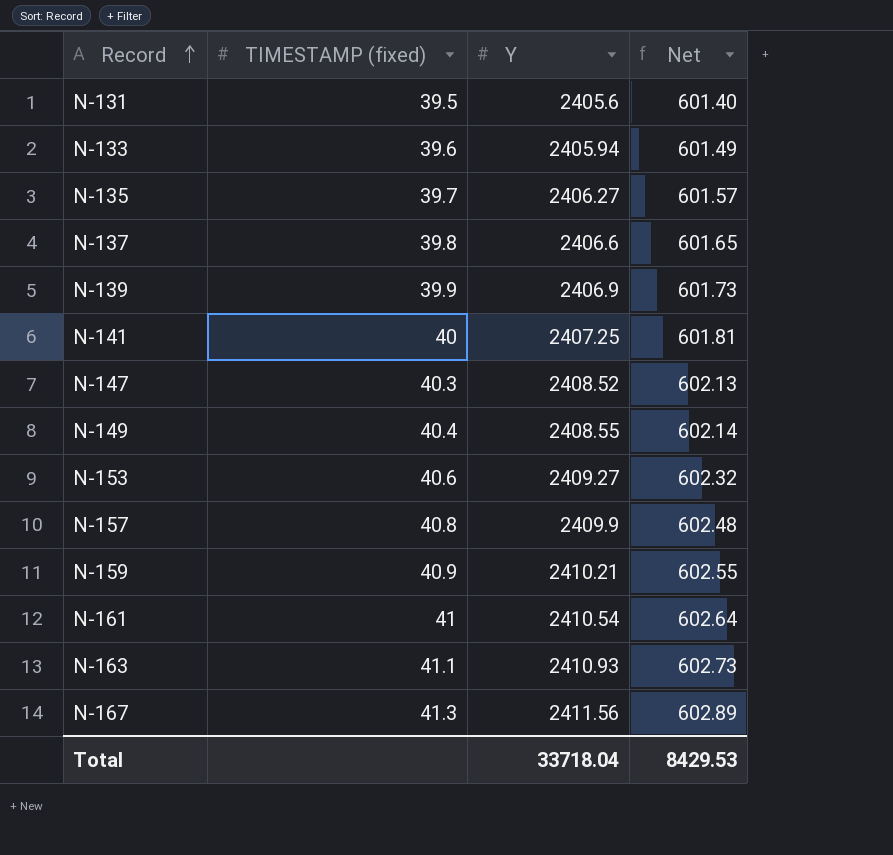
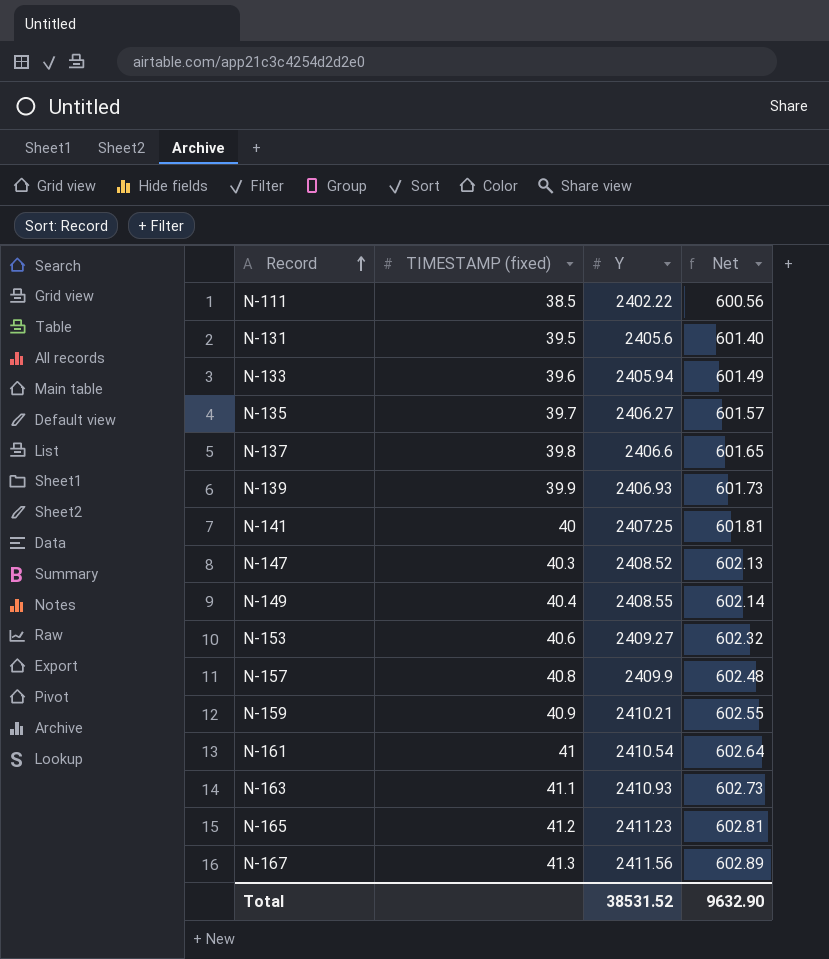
row N-111: none -> 38.5 | 2402.22 | 600.56
N-139 | Y: 2406.9 -> 2406.93
row N-165: none -> 41.2 | 2411.23 | 602.81
Total | Y: 33718.04 -> 38531.52
Total | Net: 8429.53 -> 9632.90

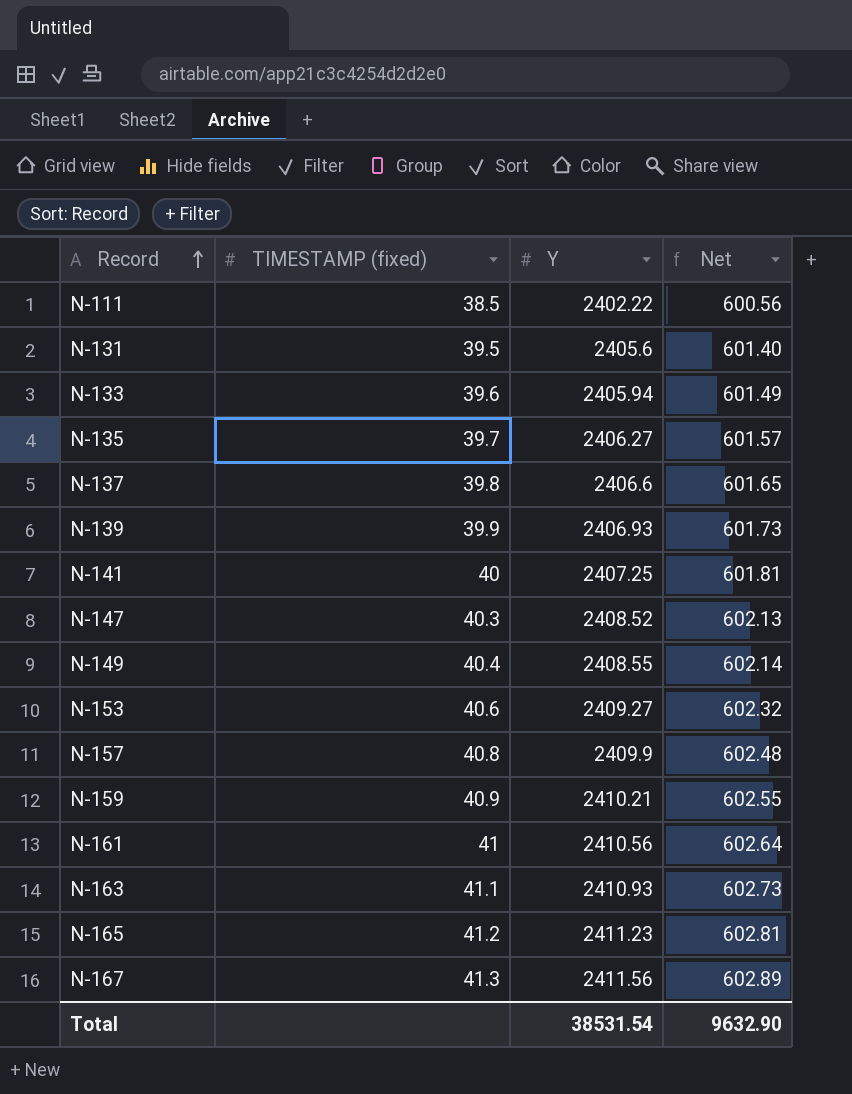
N-161 | Y: 2410.54 -> 2410.56
Total | Y: 38531.52 -> 38531.54

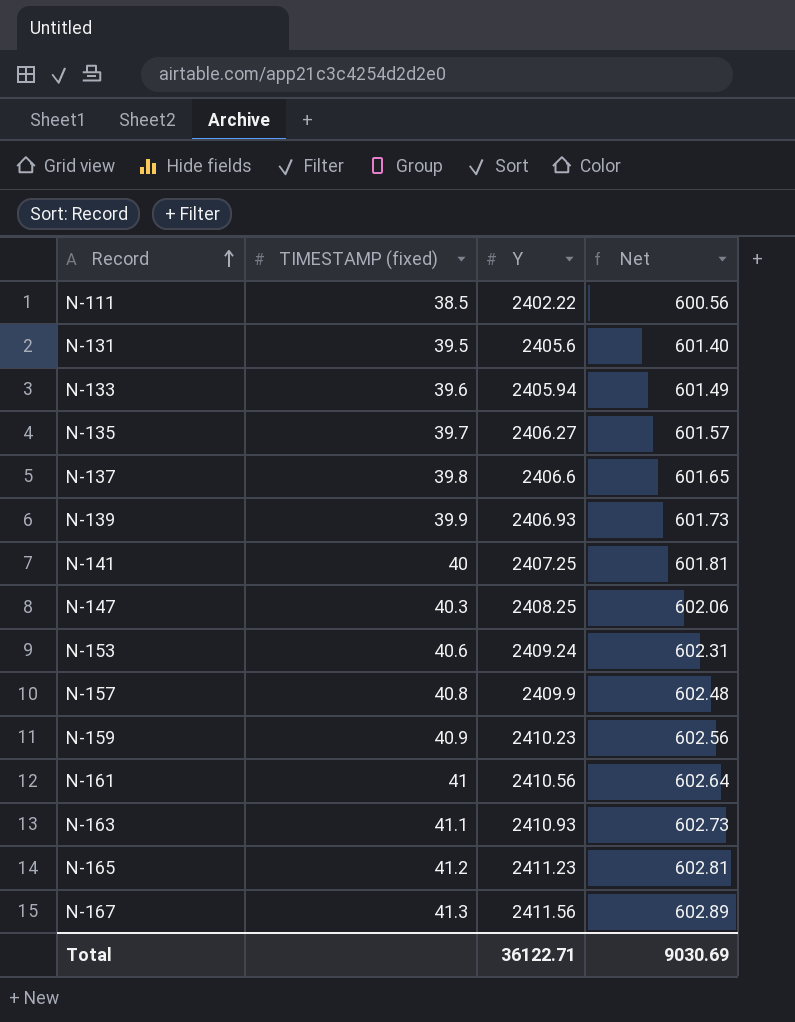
row N-149: 40.4 | 2408.55 | 602.14 -> none
N-147 | Y: 2408.52 -> 2408.25
N-147 | Net: 602.13 -> 602.06
N-153 | Y: 2409.27 -> 2409.24
N-153 | Net: 602.32 -> 602.31
N-159 | Y: 2410.21 -> 2410.23
N-159 | Net: 602.55 -> 602.56
Total | Y: 38531.54 -> 36122.71
Total | Net: 9632.90 -> 9030.69

